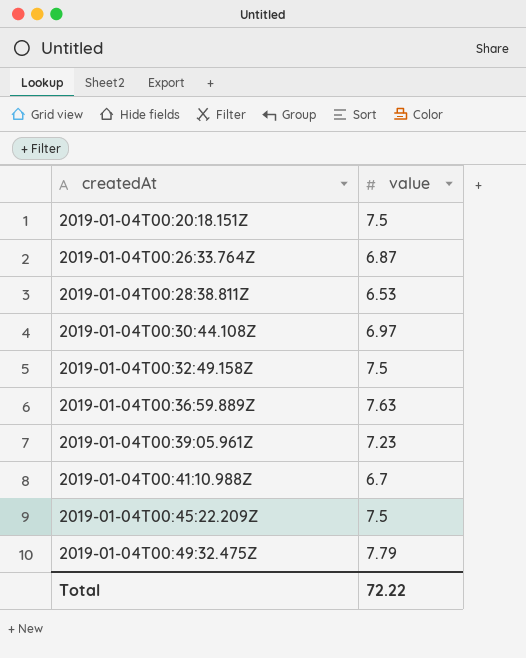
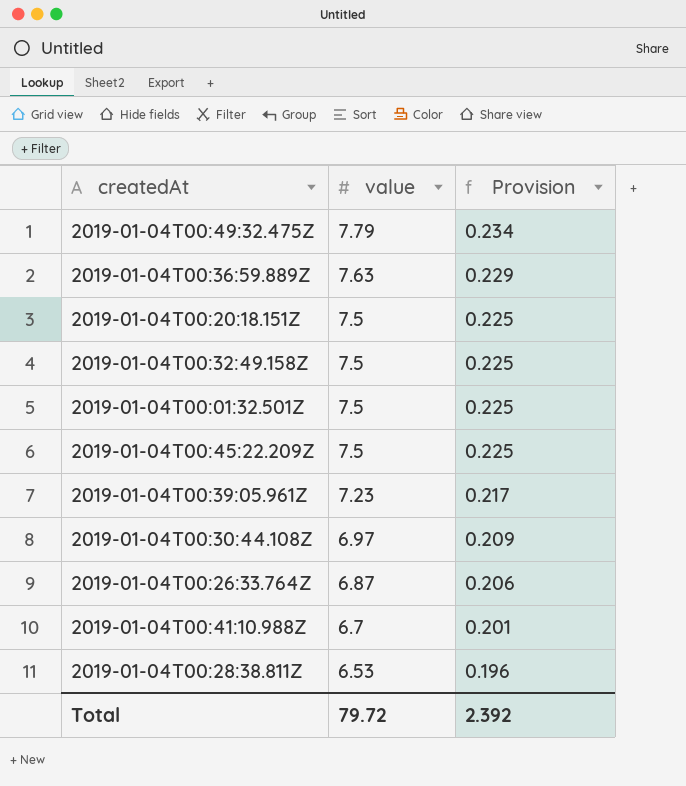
row order: createdAt ascending -> value descending
column Provision | formula: none -> [value] * 0.03
row 2019-01-04T00:01:32.501Z: none -> 7.5 | 0.225
Total | value: 72.22 -> 79.72

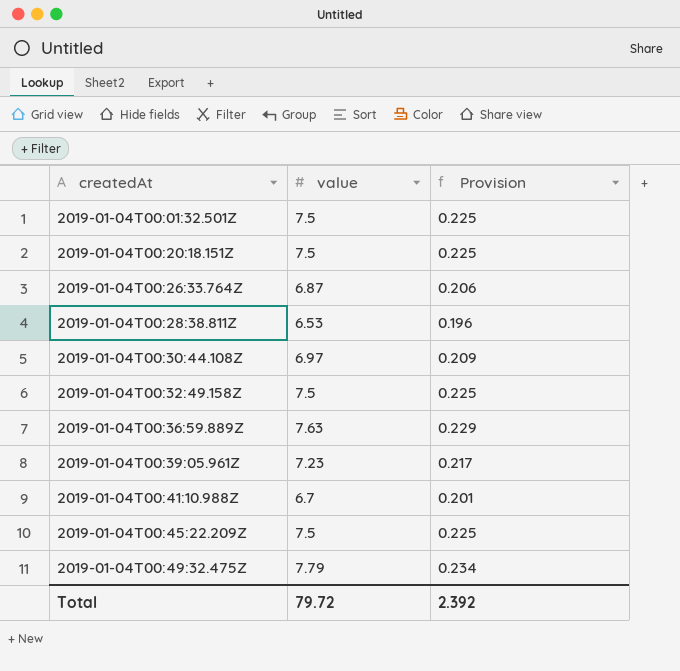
row order: value descending -> createdAt ascending

